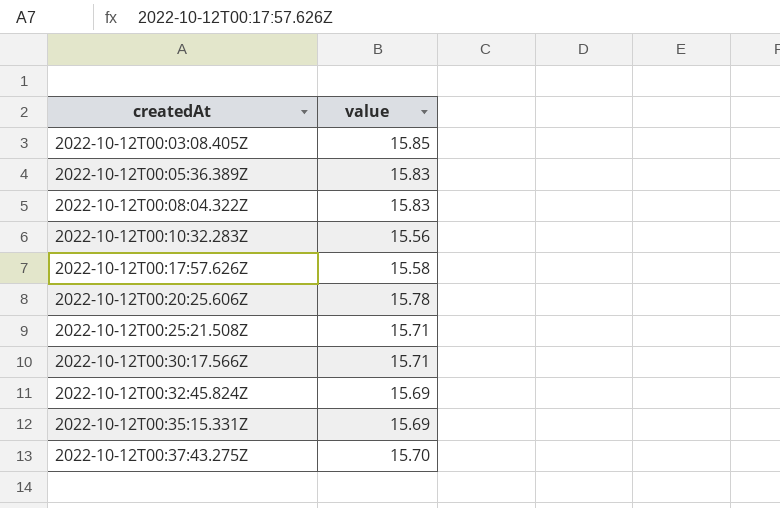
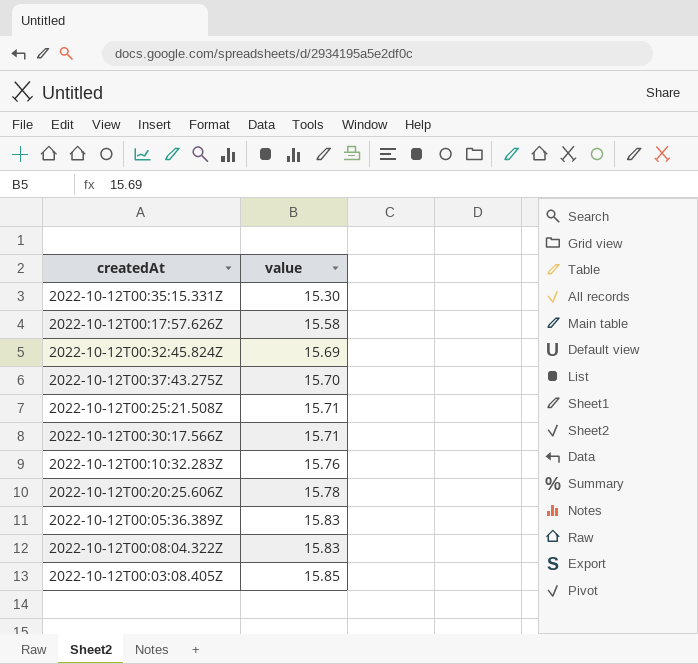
row order: createdAt ascending -> value ascending
2022-10-12T00:35:15.331Z | value: 15.69 -> 15.30
2022-10-12T00:10:32.283Z | value: 15.56 -> 15.76

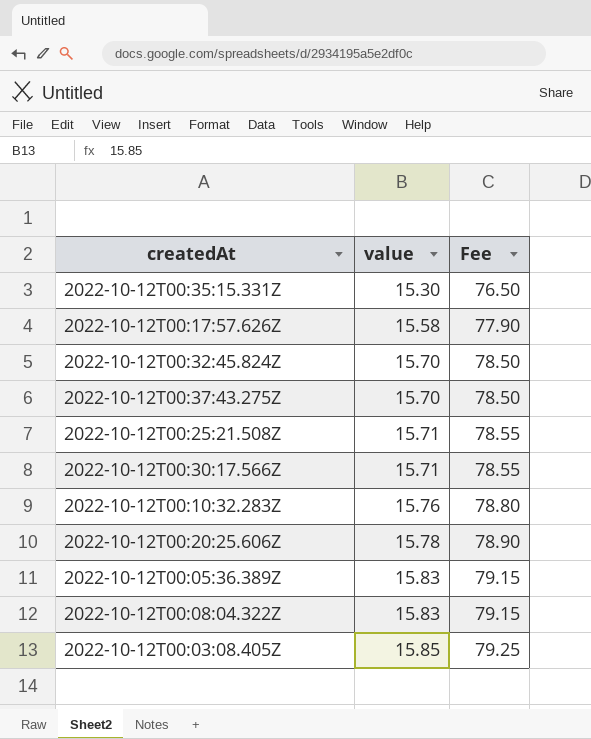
column Fee | formula: none -> [value] * 5
2022-10-12T00:32:45.824Z | value: 15.69 -> 15.70

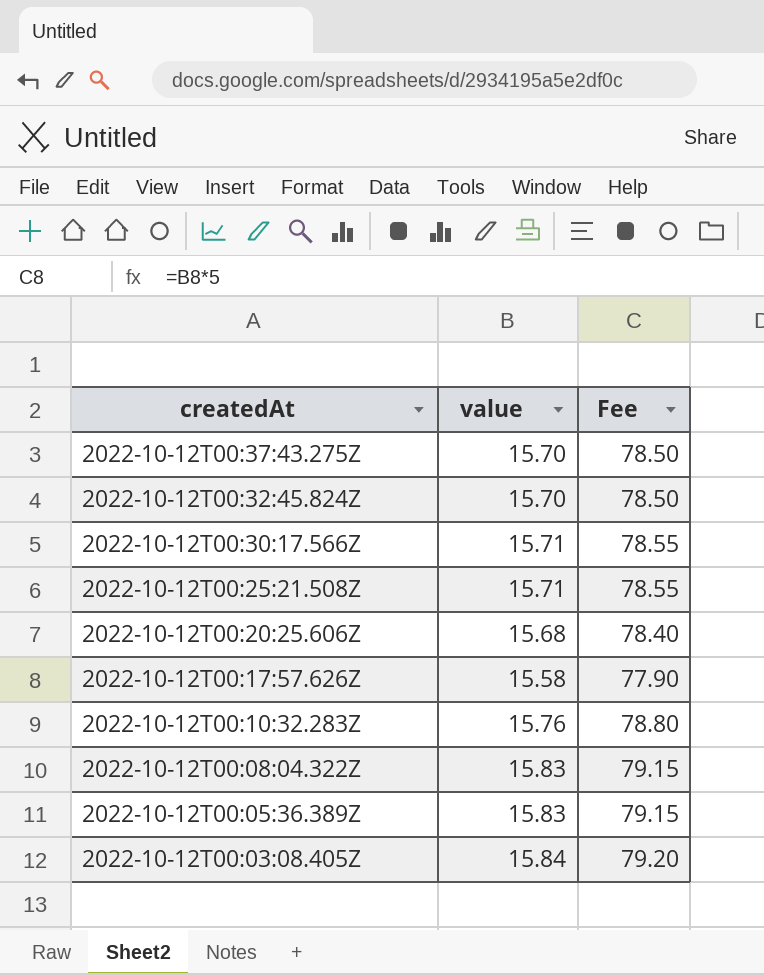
row order: value ascending -> createdAt descending
row 2022-10-12T00:35:15.331Z: 15.30 | 76.50 -> none
2022-10-12T00:20:25.606Z | value: 15.78 -> 15.68
2022-10-12T00:20:25.606Z | Fee: 78.90 -> 78.40
2022-10-12T00:03:08.405Z | value: 15.85 -> 15.84
2022-10-12T00:03:08.405Z | Fee: 79.25 -> 79.20

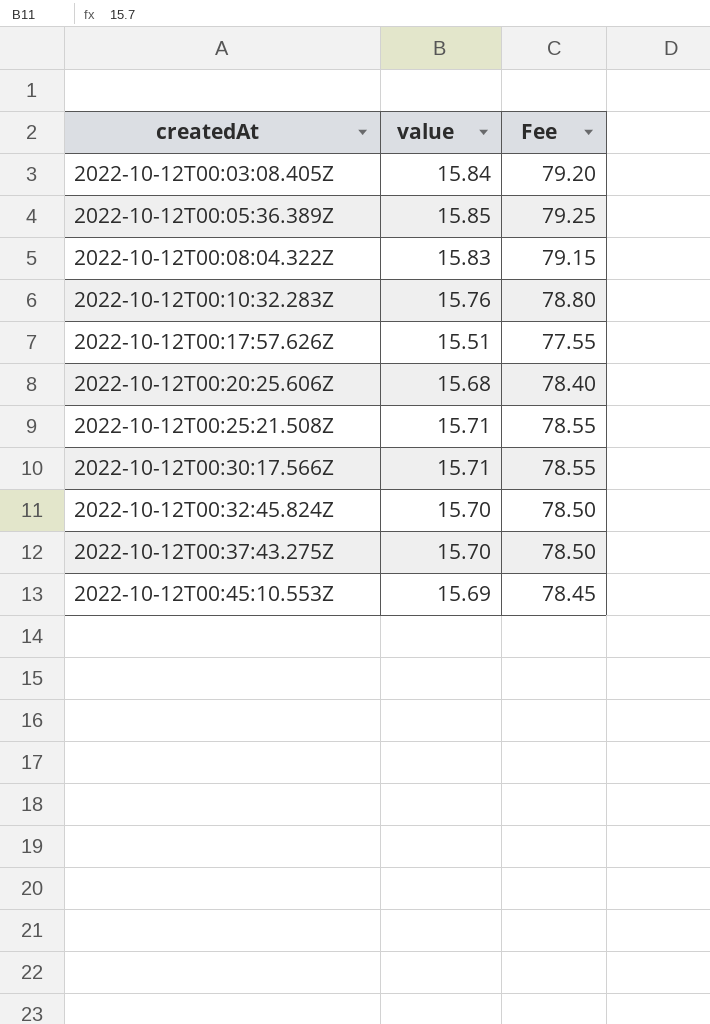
row order: createdAt descending -> createdAt ascending
2022-10-12T00:05:36.389Z | value: 15.83 -> 15.85
2022-10-12T00:05:36.389Z | Fee: 79.15 -> 79.25
2022-10-12T00:17:57.626Z | value: 15.58 -> 15.51
2022-10-12T00:17:57.626Z | Fee: 77.90 -> 77.55
row 2022-10-12T00:45:10.553Z: none -> 15.69 | 78.45

